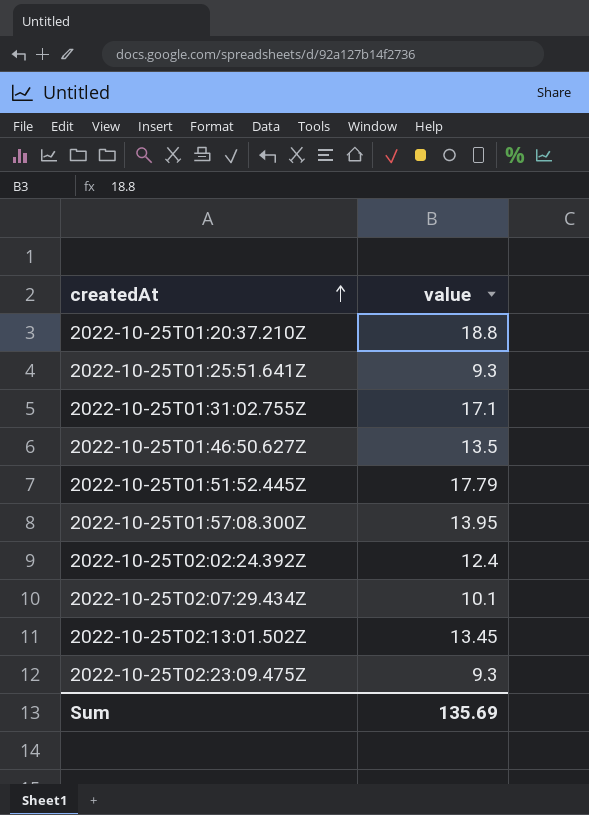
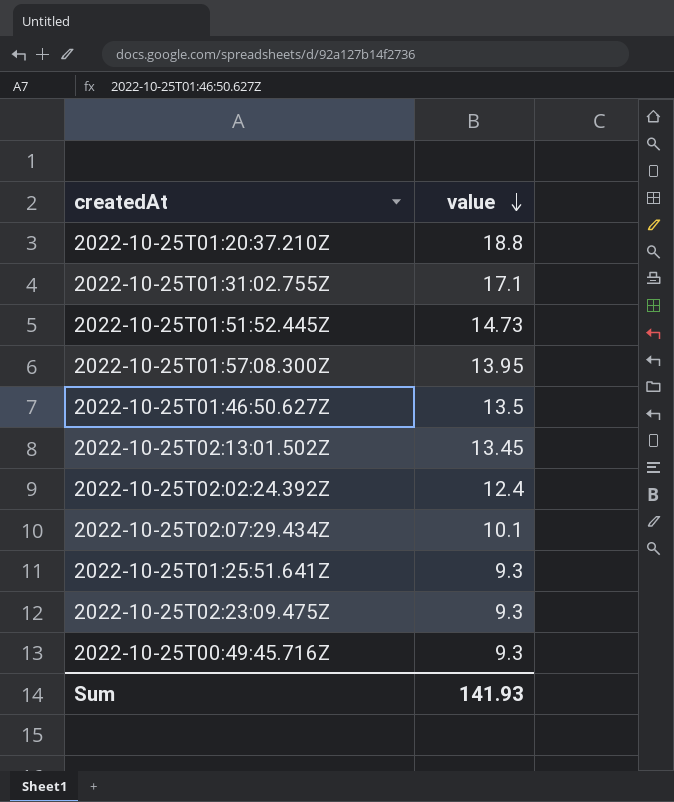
row order: createdAt ascending -> value descending
2022-10-25T01:51:52.445Z | value: 17.79 -> 14.73
row 2022-10-25T00:49:45.716Z: none -> 9.3
Sum | value: 135.69 -> 141.93

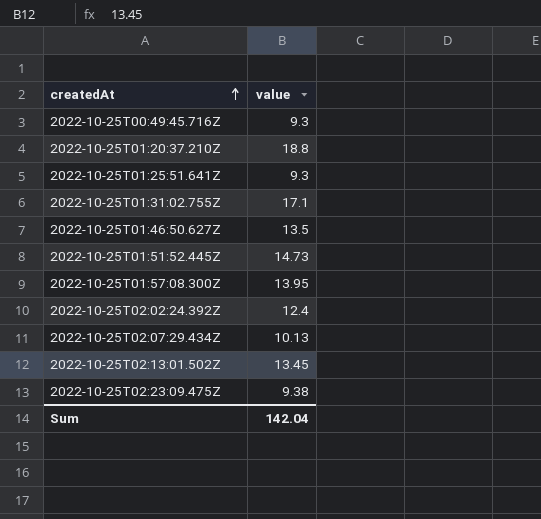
row order: value descending -> createdAt ascending
2022-10-25T02:07:29.434Z | value: 10.1 -> 10.13
2022-10-25T02:23:09.475Z | value: 9.3 -> 9.38
Sum | value: 141.93 -> 142.04

